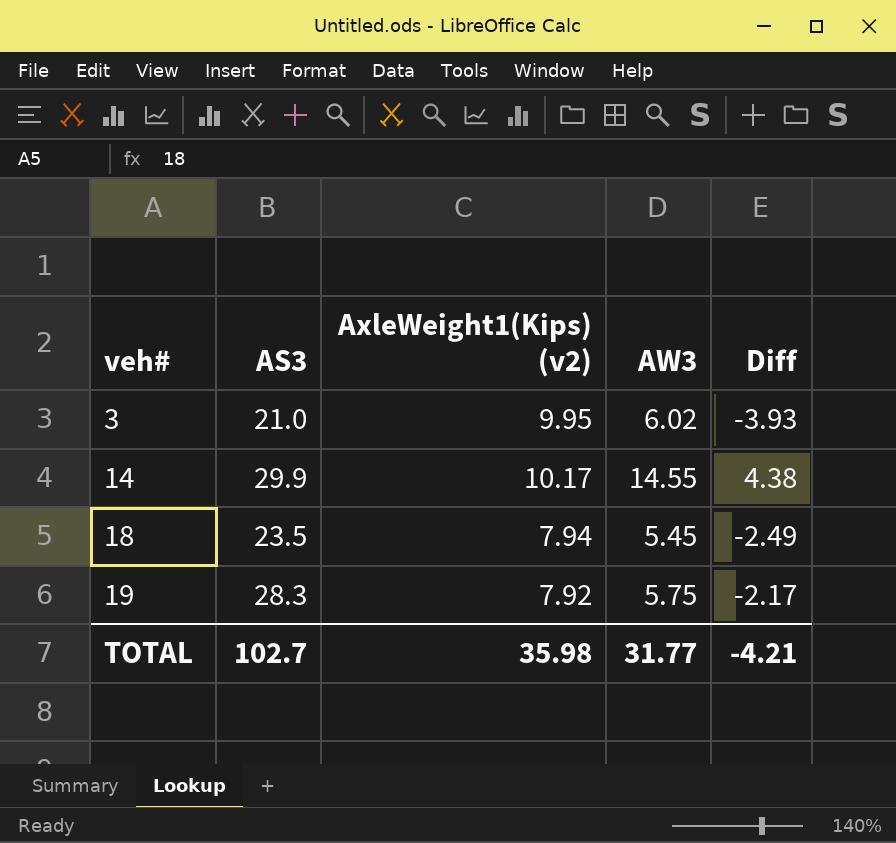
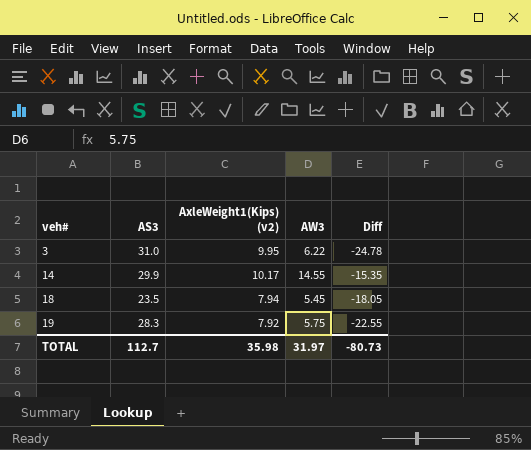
column Diff | formula: [AW3] - [AxleWeight1(Kips) (v2)] -> [AW3] - [AS3]
3 | AS3: 21.0 -> 31.0
3 | AW3: 6.02 -> 6.22
TOTAL | AS3: 102.7 -> 112.7
TOTAL | AW3: 31.77 -> 31.97
TOTAL | Diff: -4.21 -> -80.73

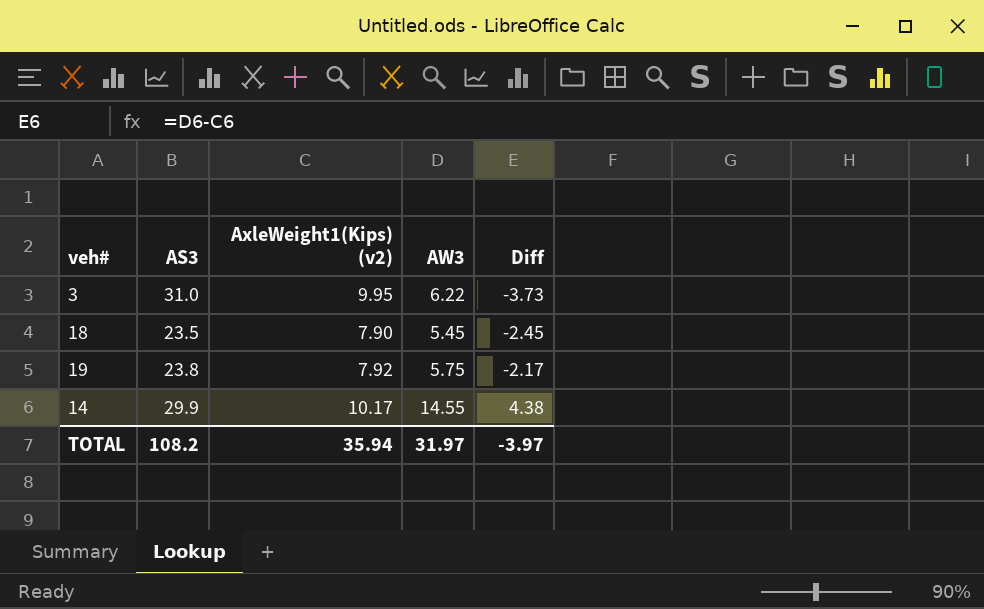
row order: veh# ascending -> Diff ascending
column Diff | formula: [AW3] - [AS3] -> [AW3] - [AxleWeight1(Kips) (v2)]
18 | AxleWeight1(Kips) (v2): 7.94 -> 7.90
19 | AS3: 28.3 -> 23.8
TOTAL | AS3: 112.7 -> 108.2
TOTAL | AxleWeight1(Kips) (v2): 35.98 -> 35.94
TOTAL | Diff: -80.73 -> -3.97

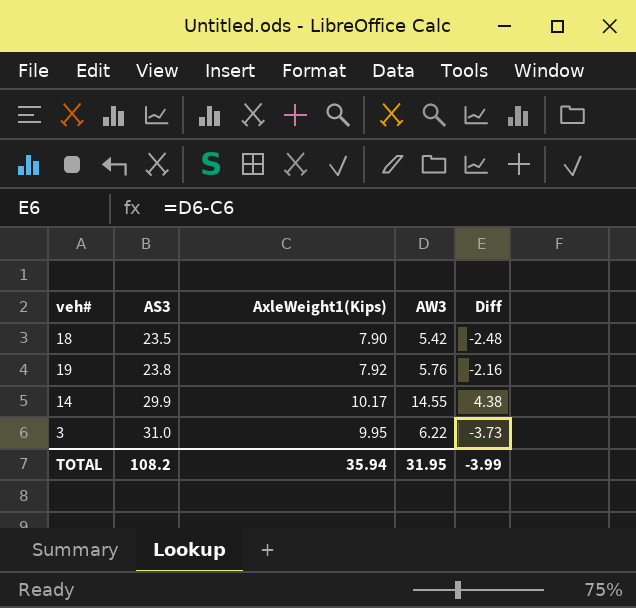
row order: Diff ascending -> AS3 ascending
column name: AxleWeight1(Kips) (v2) -> AxleWeight1(Kips)
18 | AW3: 5.45 -> 5.42
18 | Diff: -2.45 -> -2.48
19 | AW3: 5.75 -> 5.76
19 | Diff: -2.17 -> -2.16
TOTAL | AW3: 31.97 -> 31.95
TOTAL | Diff: -3.97 -> -3.99

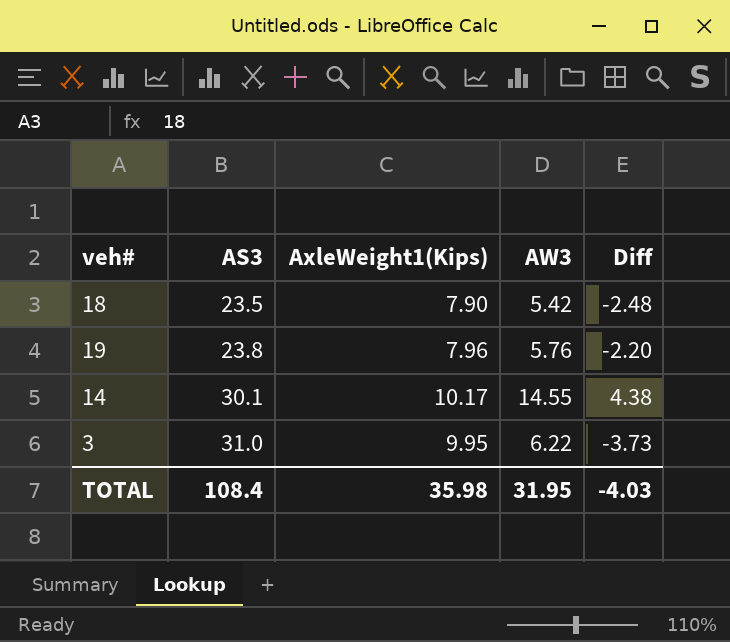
19 | AxleWeight1(Kips): 7.92 -> 7.96
19 | Diff: -2.16 -> -2.20
14 | AS3: 29.9 -> 30.1
TOTAL | AS3: 108.2 -> 108.4
TOTAL | AxleWeight1(Kips): 35.94 -> 35.98
TOTAL | Diff: -3.99 -> -4.03

